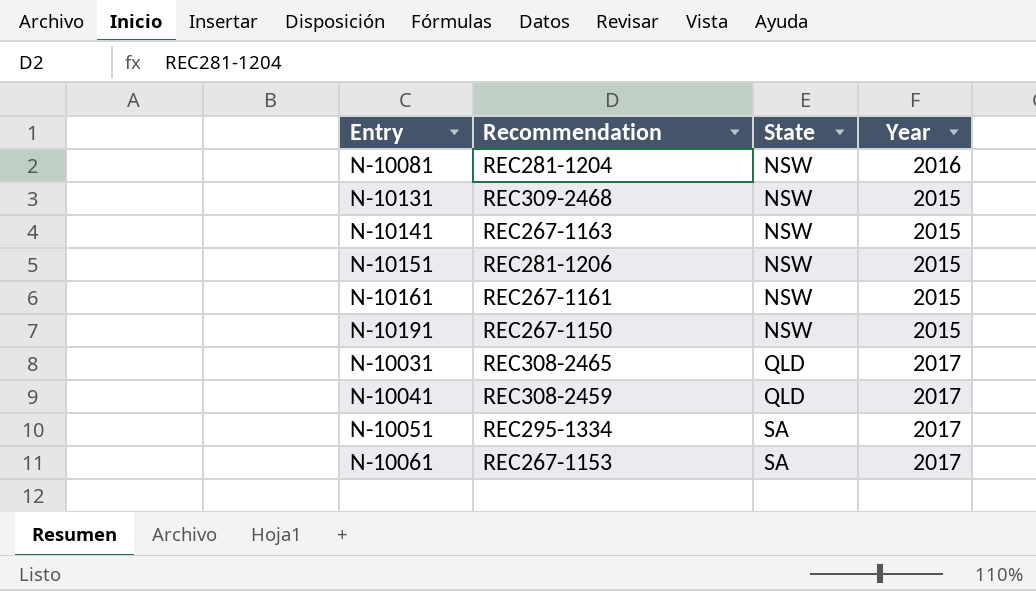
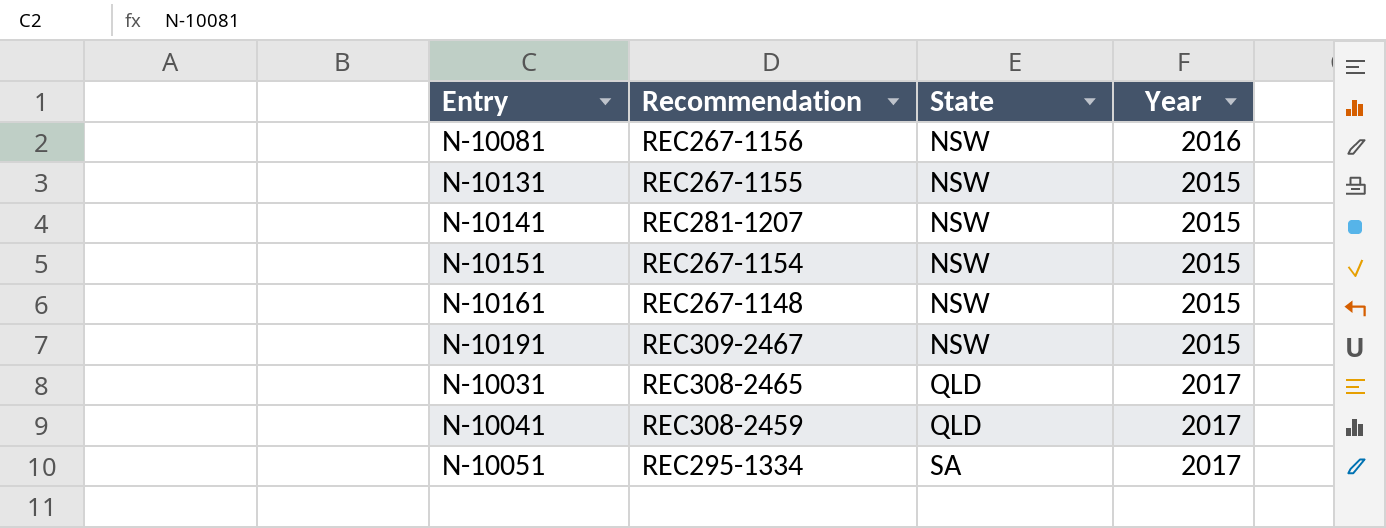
row N-10061: REC267-1153 | SA | 2017 -> none
N-10081 | Recommendation: REC281-1204 -> REC267-1156
N-10131 | Recommendation: REC309-2468 -> REC267-1155
N-10141 | Recommendation: REC267-1163 -> REC281-1207
N-10151 | Recommendation: REC281-1206 -> REC267-1154
N-10161 | Recommendation: REC267-1161 -> REC267-1148
N-10191 | Recommendation: REC267-1150 -> REC309-2467

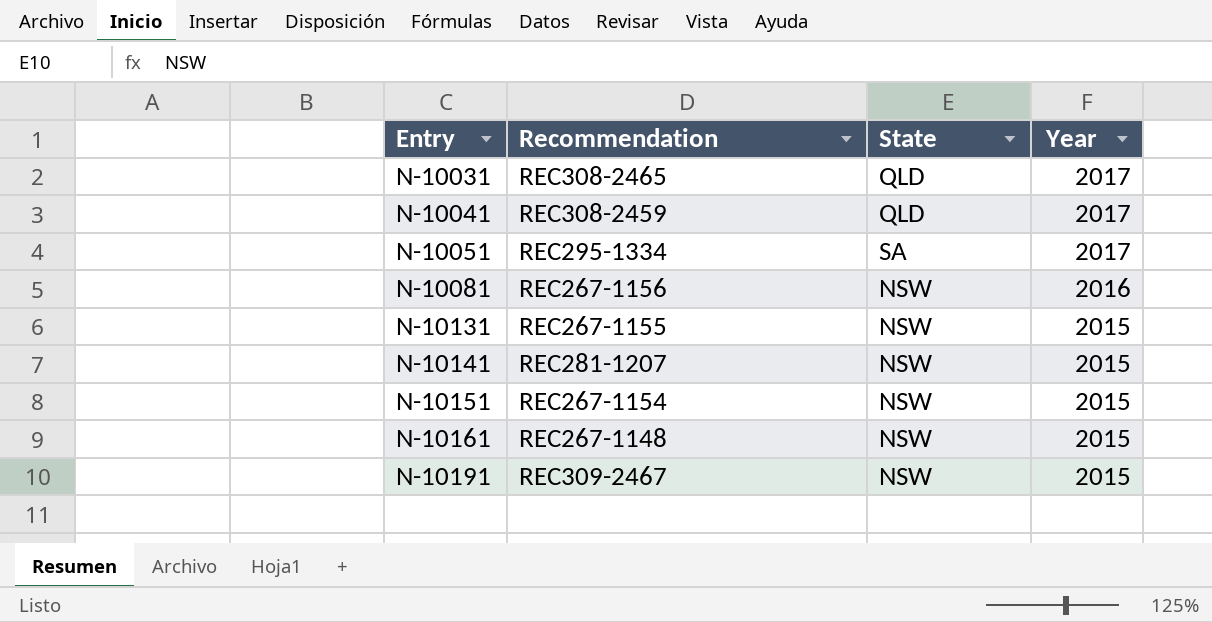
row order: State ascending -> Entry ascending

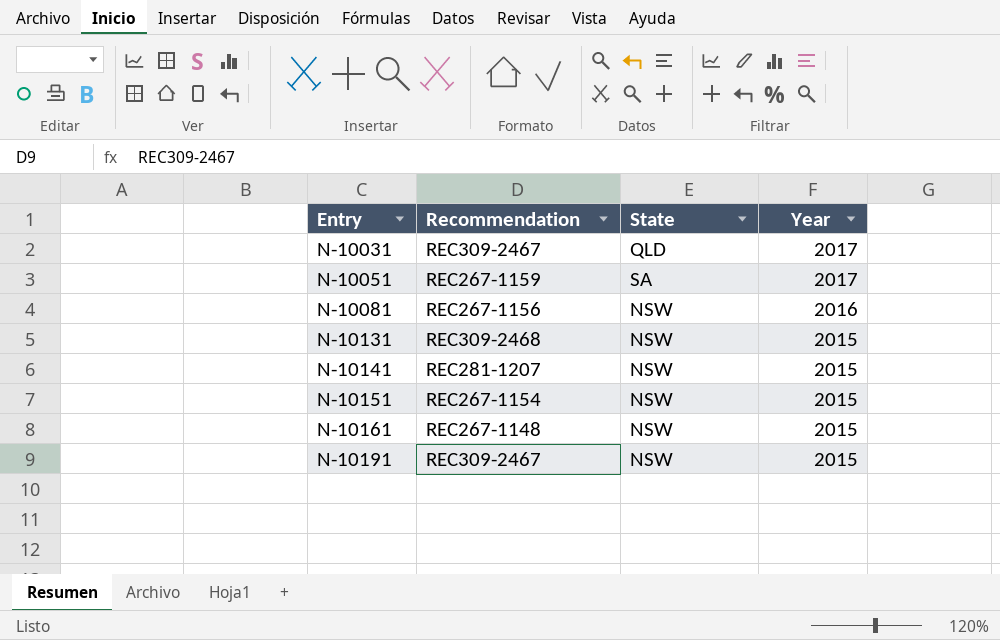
row N-10041: REC308-2459 | QLD | 2017 -> none
N-10031 | Recommendation: REC308-2465 -> REC309-2467
N-10051 | Recommendation: REC295-1334 -> REC267-1159
N-10131 | Recommendation: REC267-1155 -> REC309-2468

